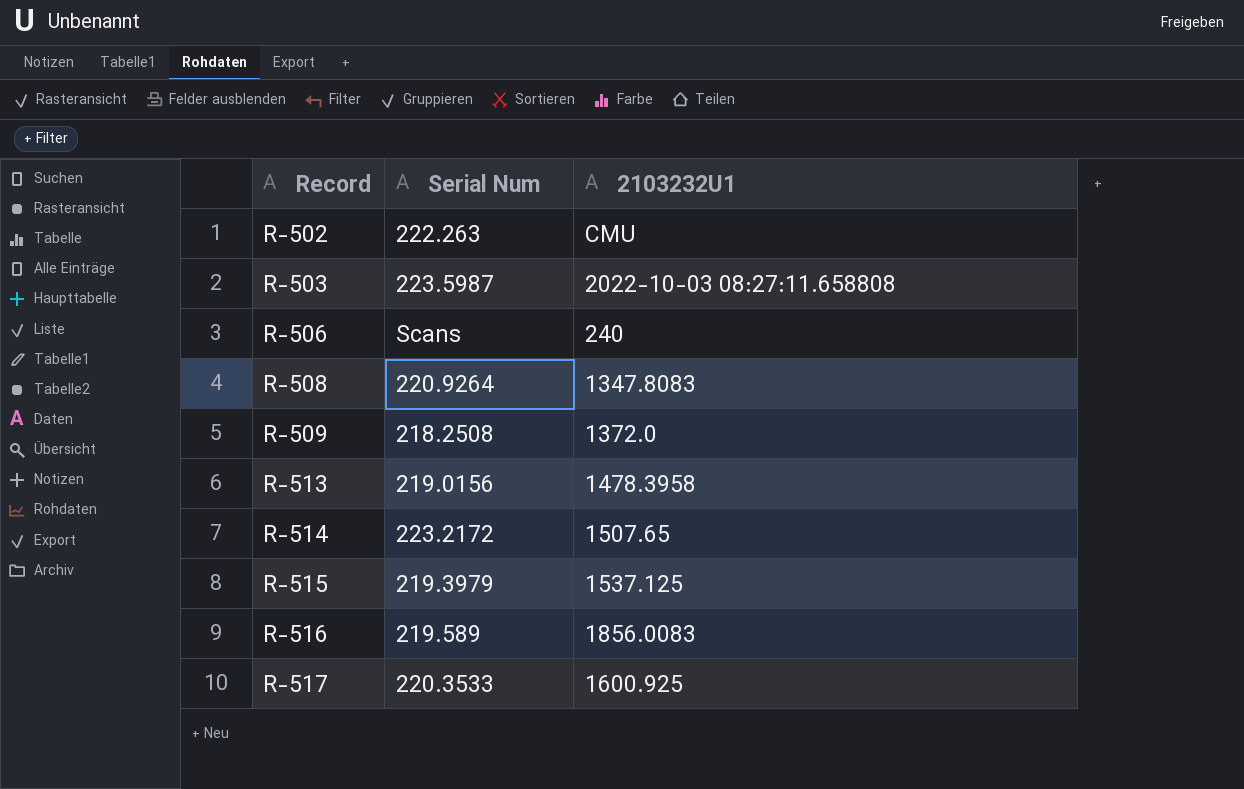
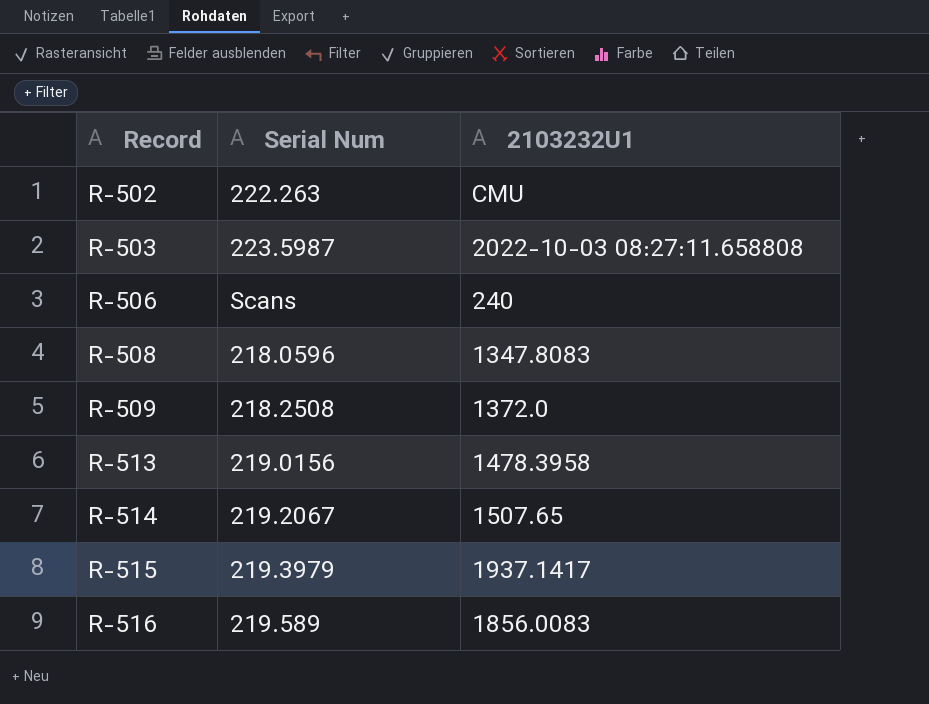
row R-517: 220.3533 | 1600.925 -> none
R-508 | Serial Num: 220.9264 -> 218.0596
R-514 | Serial Num: 223.2172 -> 219.2067
R-515 | 2103232U1: 1537.125 -> 1937.1417

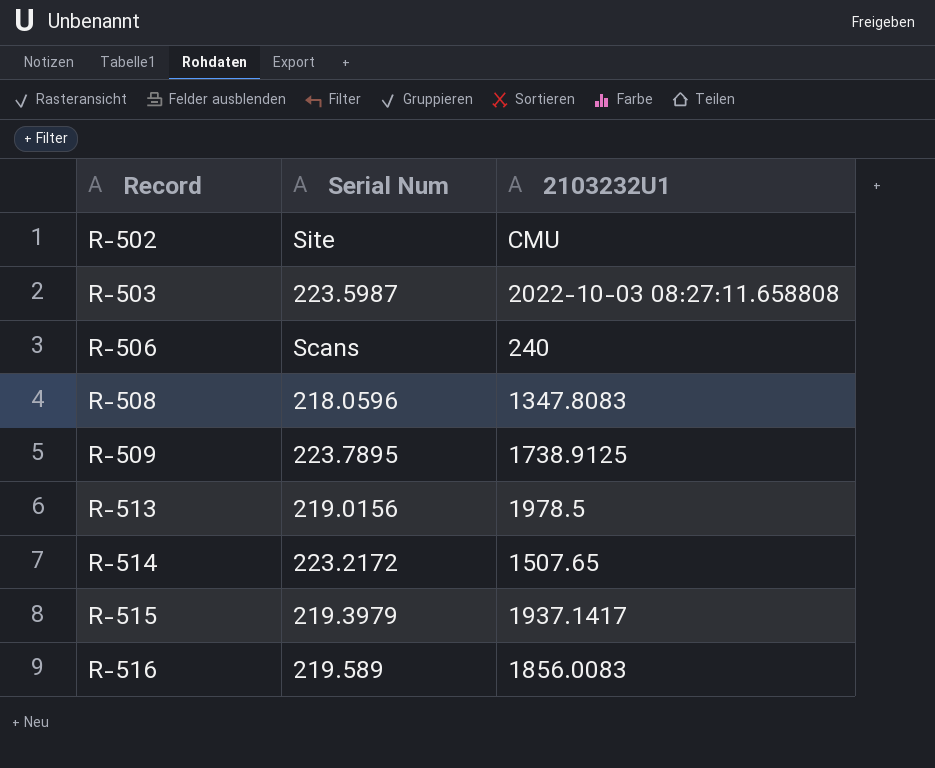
R-502 | Serial Num: 222.263 -> Site
R-509 | Serial Num: 218.2508 -> 223.7895
R-509 | 2103232U1: 1372.0 -> 1738.9125
R-513 | 2103232U1: 1478.3958 -> 1978.5
R-514 | Serial Num: 219.2067 -> 223.2172

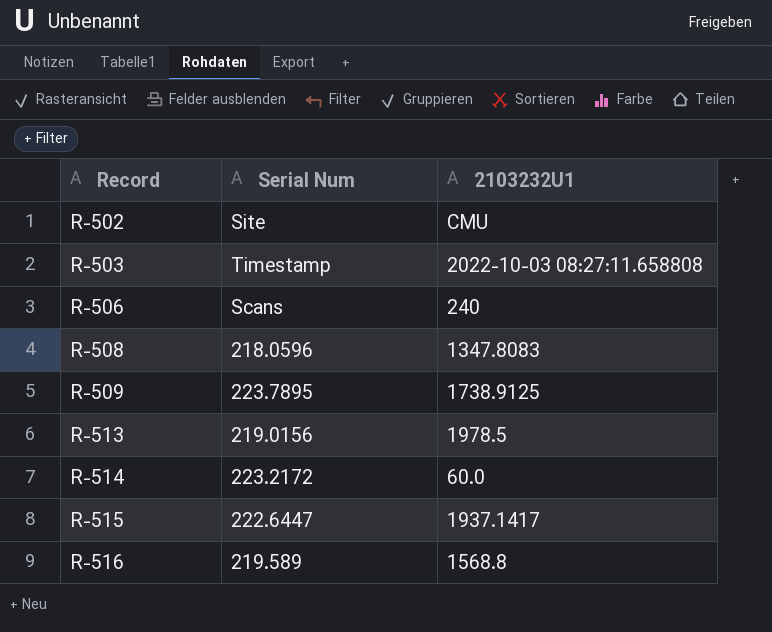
R-503 | Serial Num: 223.5987 -> Timestamp
R-514 | 2103232U1: 1507.65 -> 60.0
R-515 | Serial Num: 219.3979 -> 222.6447
R-516 | 2103232U1: 1856.0083 -> 1568.8

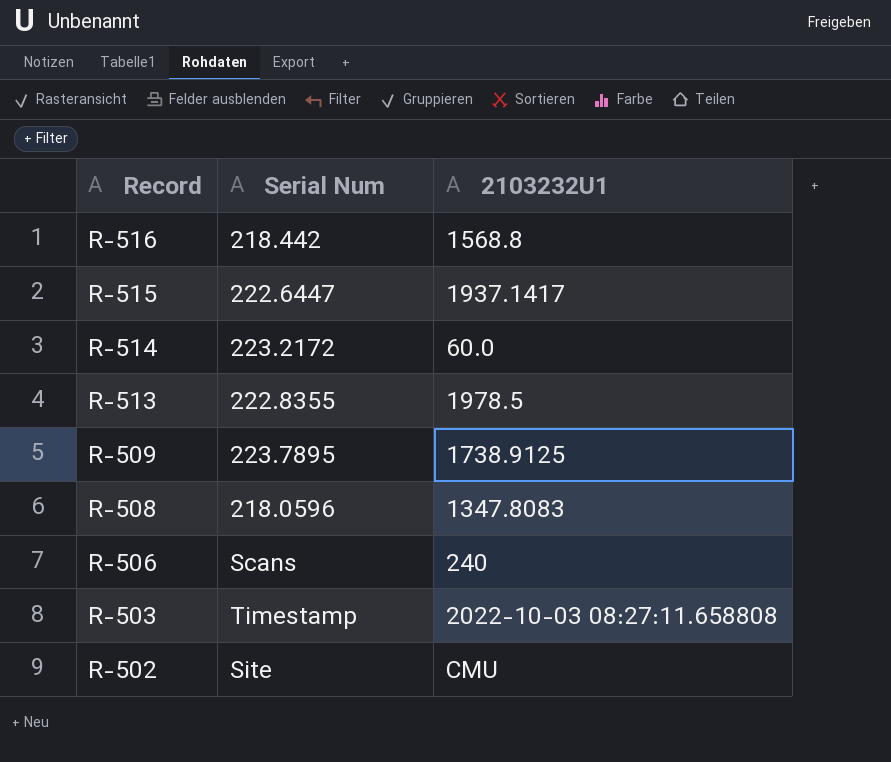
row order: Record ascending -> Record descending
R-516 | Serial Num: 219.589 -> 218.442
R-513 | Serial Num: 219.0156 -> 222.8355

